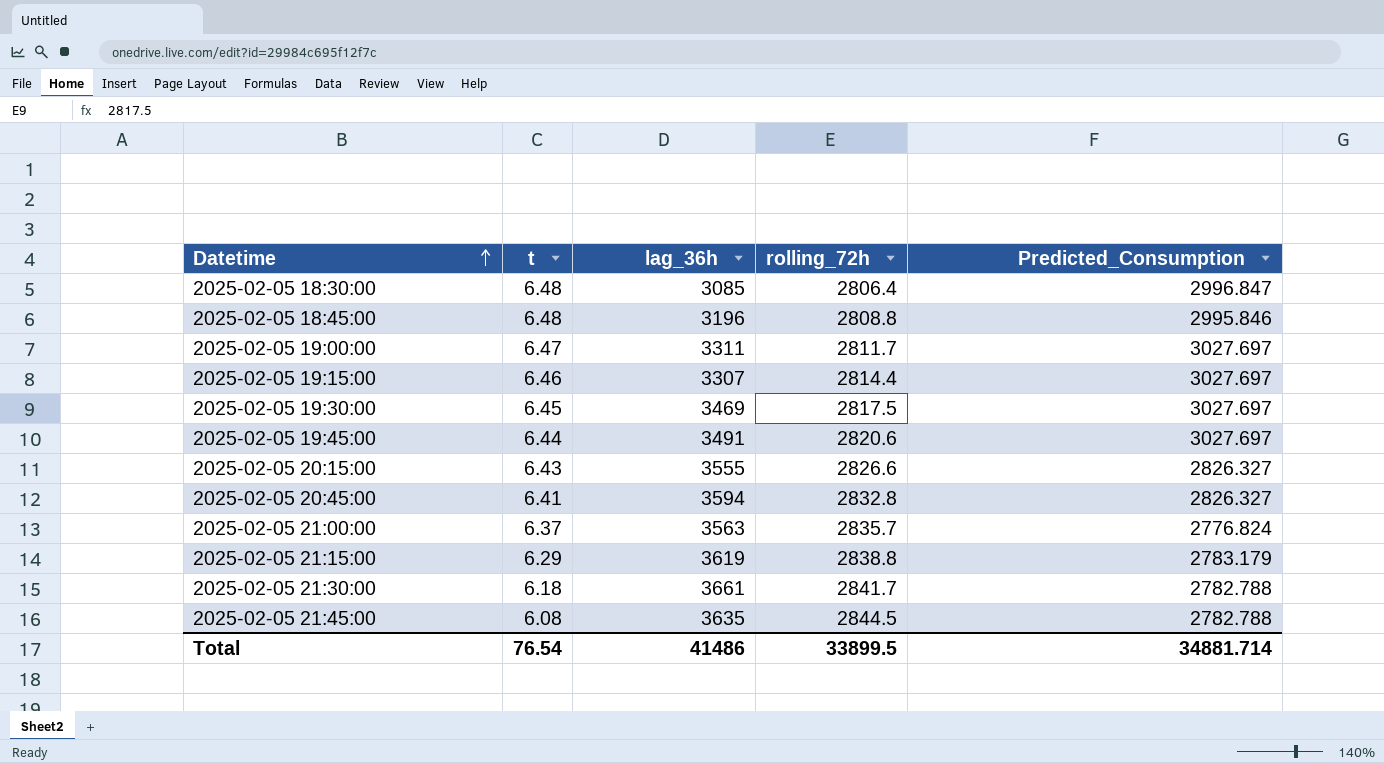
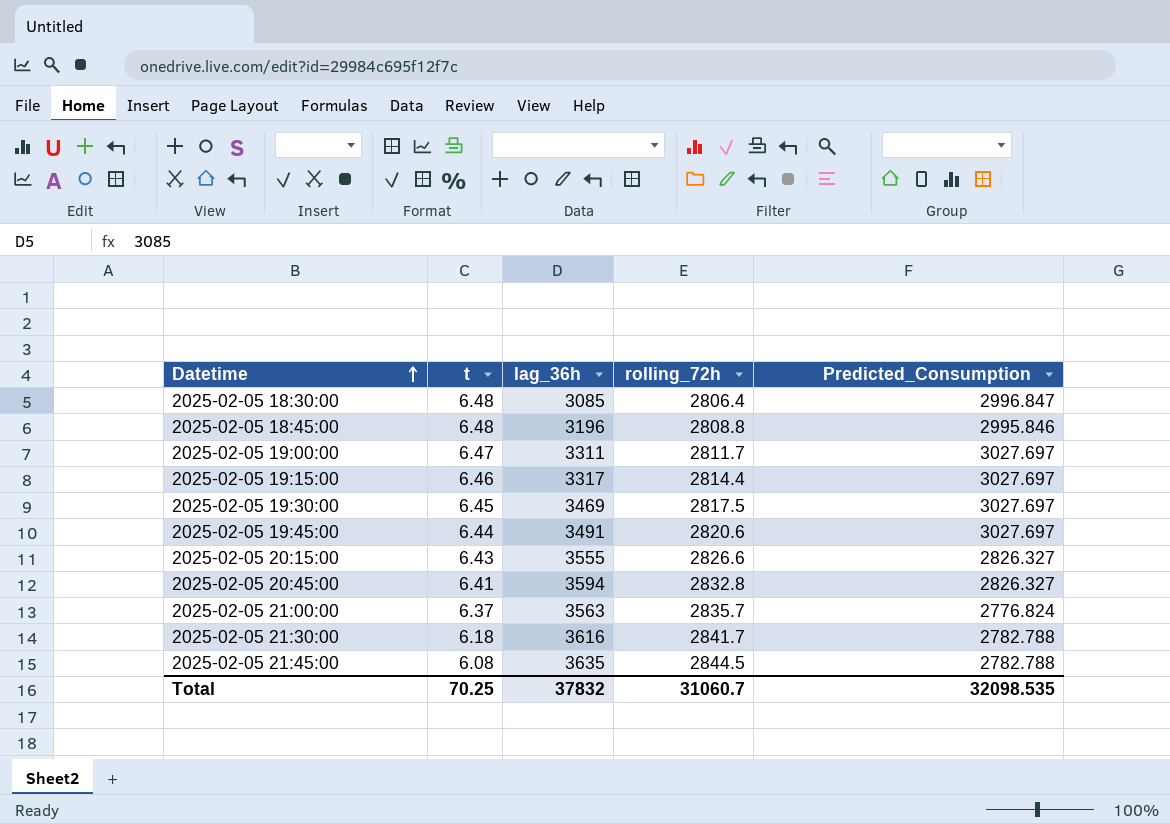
row 2025-02-05 21:15:00: 6.29 | 3619 | 2838.8 | 2783.179 -> none
2025-02-05 19:15:00 | lag_36h: 3307 -> 3317
2025-02-05 21:30:00 | lag_36h: 3661 -> 3616
Total | t: 76.54 -> 70.25
Total | lag_36h: 41486 -> 37832
Total | rolling_72h: 33899.5 -> 31060.7
Total | Predicted_Consumption: 34881.714 -> 32098.535

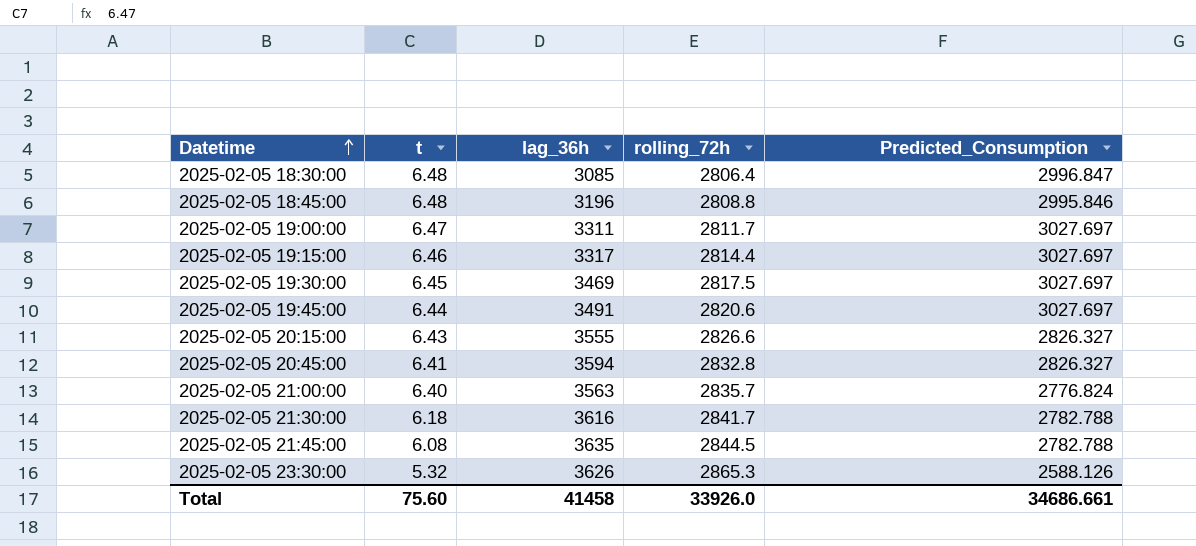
2025-02-05 21:00:00 | t: 6.37 -> 6.40
row 2025-02-05 23:30:00: none -> 5.32 | 3626 | 2865.3 | 2588.126
Total | t: 70.25 -> 75.60
Total | lag_36h: 37832 -> 41458
Total | rolling_72h: 31060.7 -> 33926.0
Total | Predicted_Consumption: 32098.535 -> 34686.661

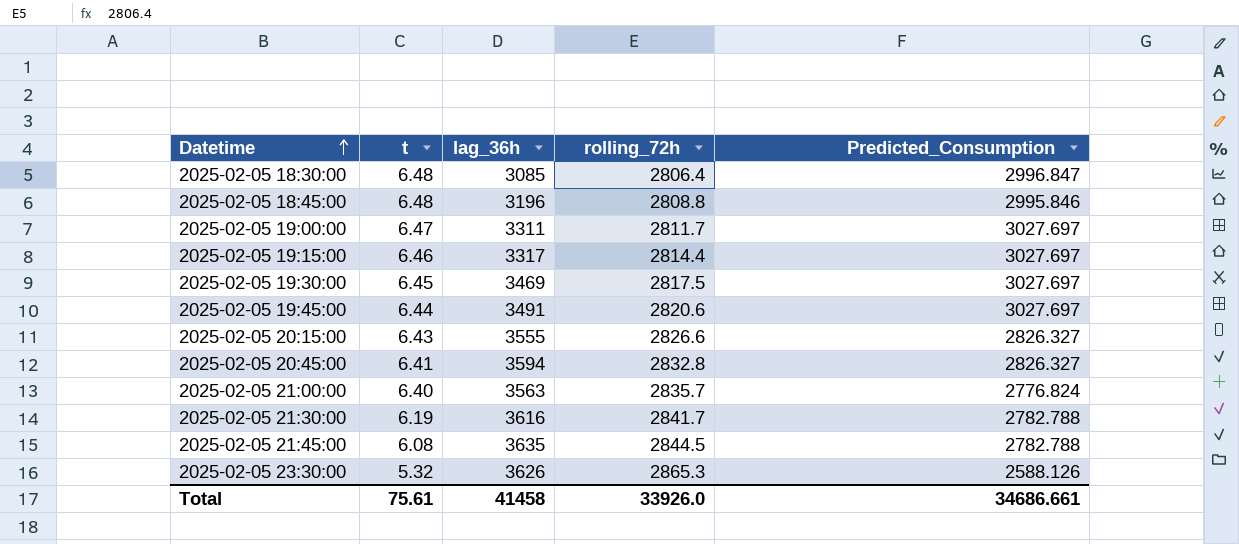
2025-02-05 21:30:00 | t: 6.18 -> 6.19
Total | t: 75.60 -> 75.61

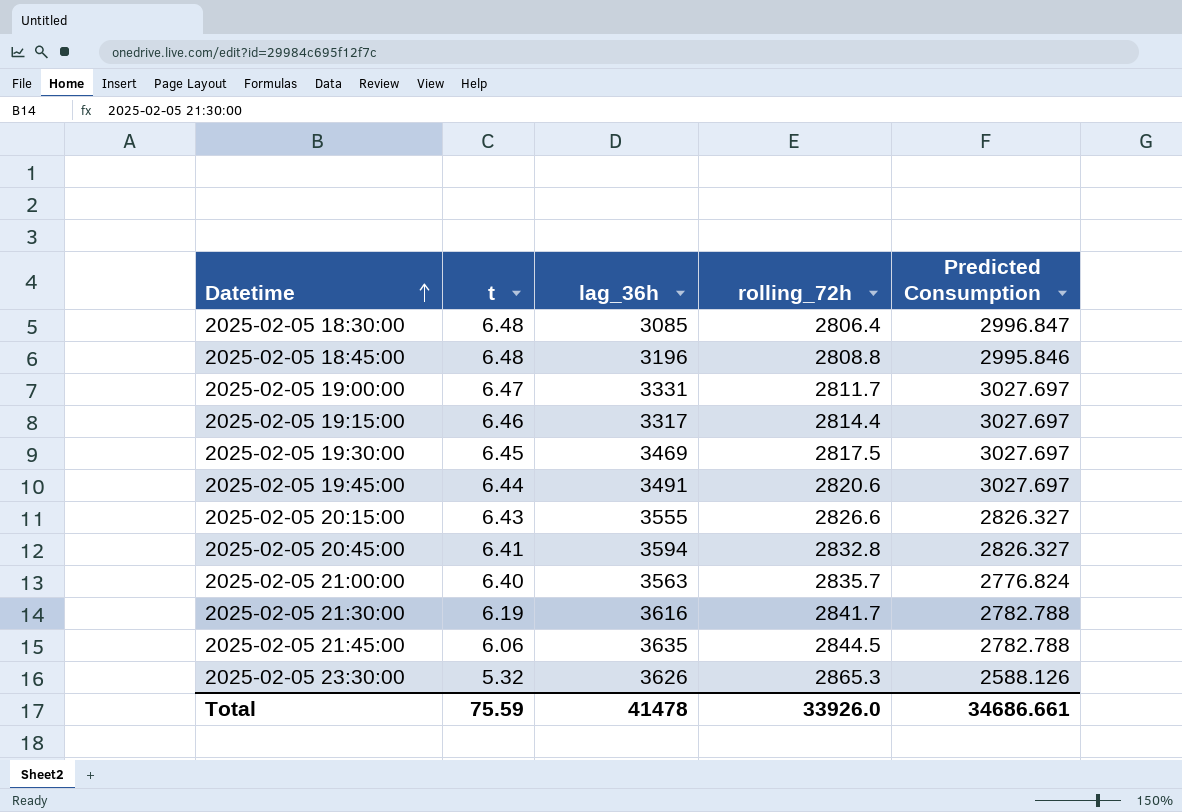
column name: Predicted_Consumption -> Predicted Consumption
2025-02-05 19:00:00 | lag_36h: 3311 -> 3331
2025-02-05 21:45:00 | t: 6.08 -> 6.06
Total | t: 75.61 -> 75.59
Total | lag_36h: 41458 -> 41478

